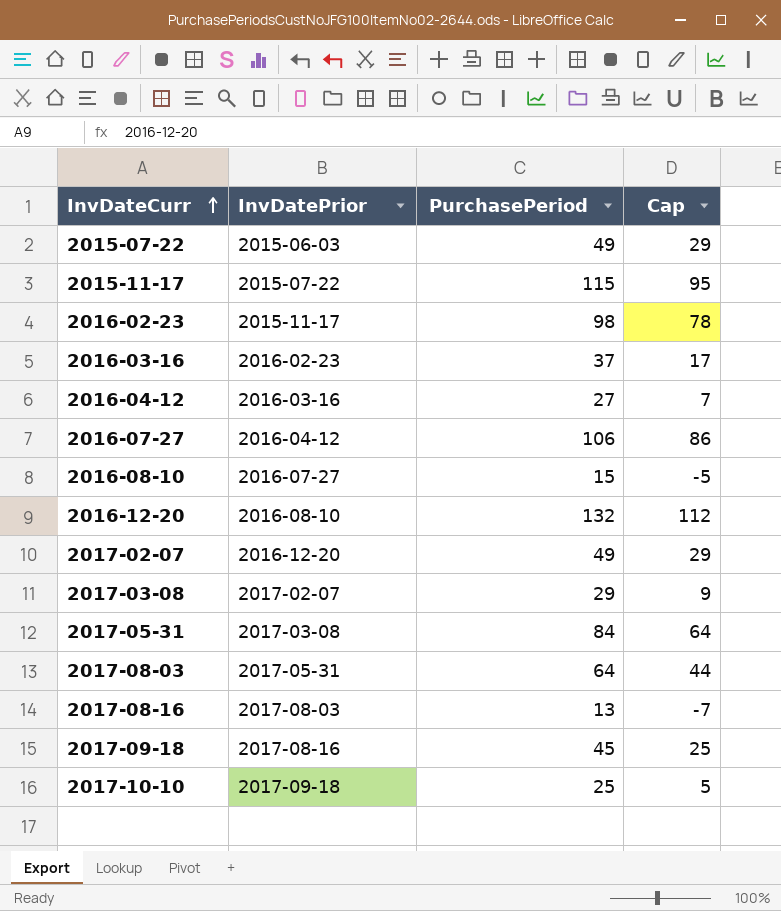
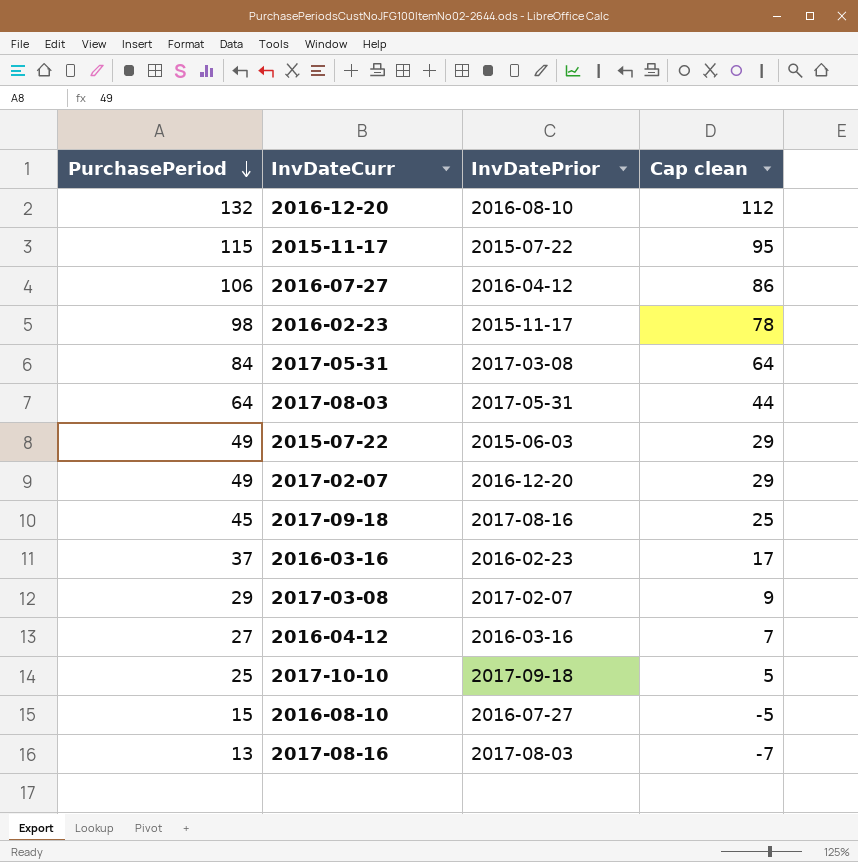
row order: InvDateCurr ascending -> PurchasePeriod descending
column PurchasePeriod | position: 3 -> 1
column name: Cap -> Cap clean

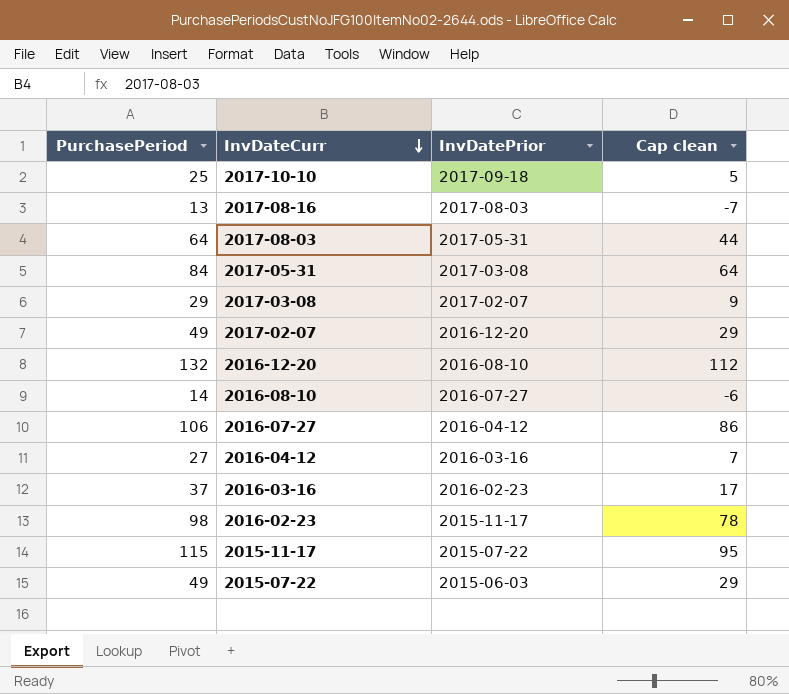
row order: PurchasePeriod descending -> InvDateCurr descending
row 2017-09-18: 45 | 2017-08-16 | 25 -> none
2016-08-10 | PurchasePeriod: 15 -> 14
2016-08-10 | Cap clean: -5 -> -6

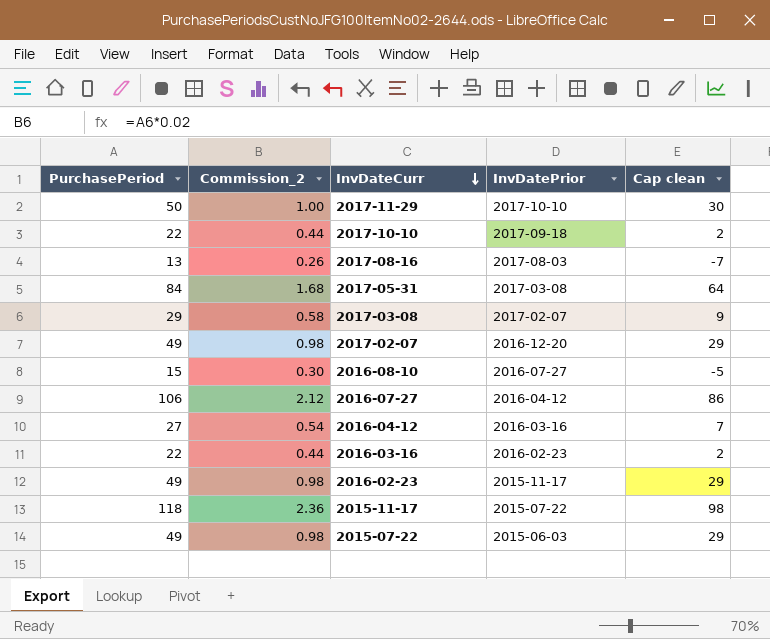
column Commission_2 | formula: none -> [PurchasePeriod] * 0.02
row 2017-08-03: 64 | 2017-05-31 | 44 -> none
row 2016-12-20: 132 | 2016-08-10 | 112 -> none
row 2017-11-29: none -> 50 | 1.00 | 2017-10-10 | 30
2017-10-10 | PurchasePeriod: 25 -> 22
2017-10-10 | Cap clean: 5 -> 2
2016-08-10 | PurchasePeriod: 14 -> 15
2016-08-10 | Cap clean: -6 -> -5
2016-03-16 | PurchasePeriod: 37 -> 22
2016-03-16 | Cap clean: 17 -> 2
2016-02-23 | PurchasePeriod: 98 -> 49
2016-02-23 | Cap clean: 78 -> 29
2015-11-17 | PurchasePeriod: 115 -> 118
2015-11-17 | Cap clean: 95 -> 98

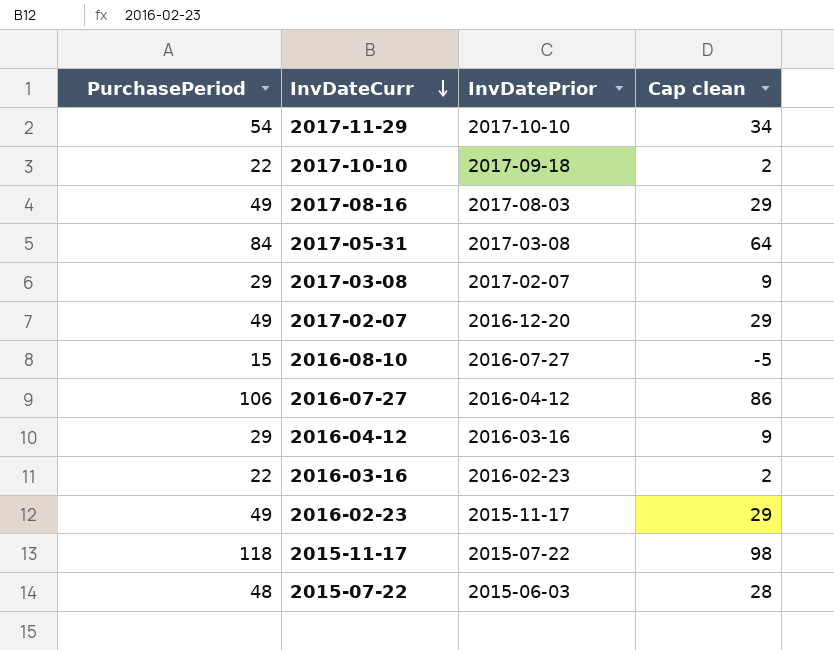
column Commission_2 | formula: [PurchasePeriod] * 0.02 -> none
2017-11-29 | PurchasePeriod: 50 -> 54
2017-11-29 | Cap clean: 30 -> 34
2017-08-16 | PurchasePeriod: 13 -> 49
2017-08-16 | Cap clean: -7 -> 29
2016-04-12 | PurchasePeriod: 27 -> 29
2016-04-12 | Cap clean: 7 -> 9
2015-07-22 | PurchasePeriod: 49 -> 48
2015-07-22 | Cap clean: 29 -> 28

